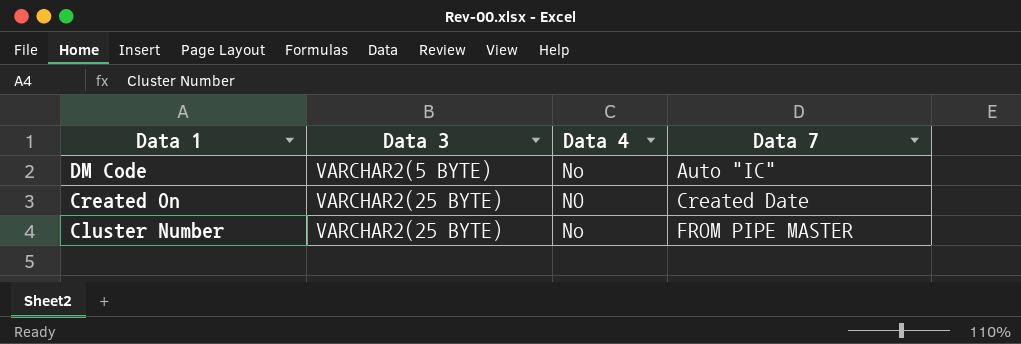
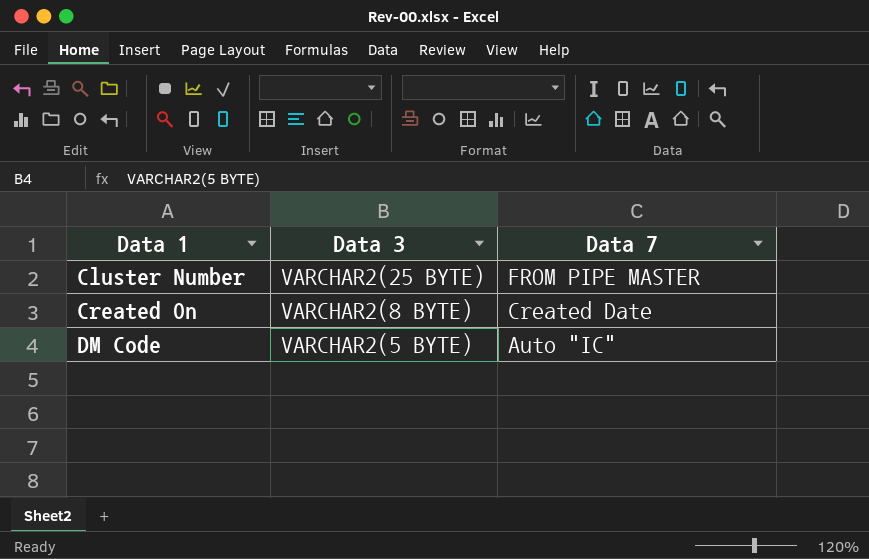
row order: Data 1 descending -> Data 1 ascending
column Data 4 | position: 3 -> none
Created On | Data 3: VARCHAR2(25 BYTE) -> VARCHAR2(8 BYTE)

